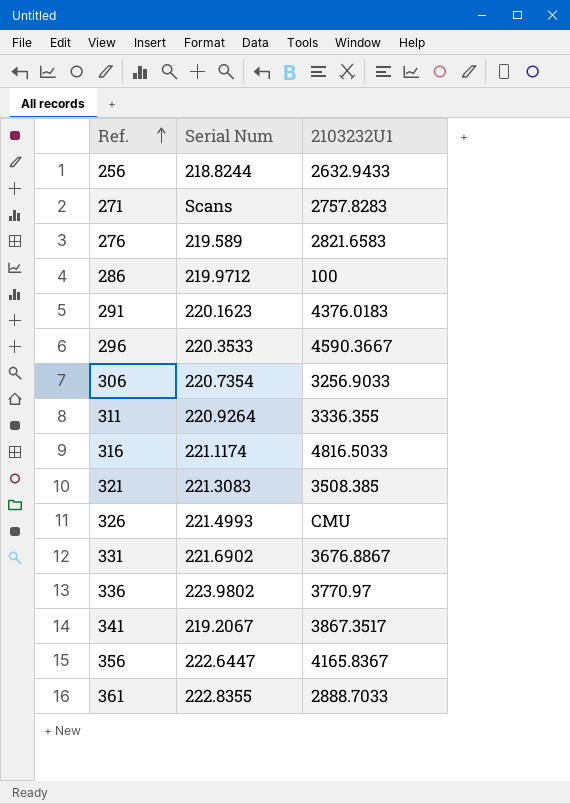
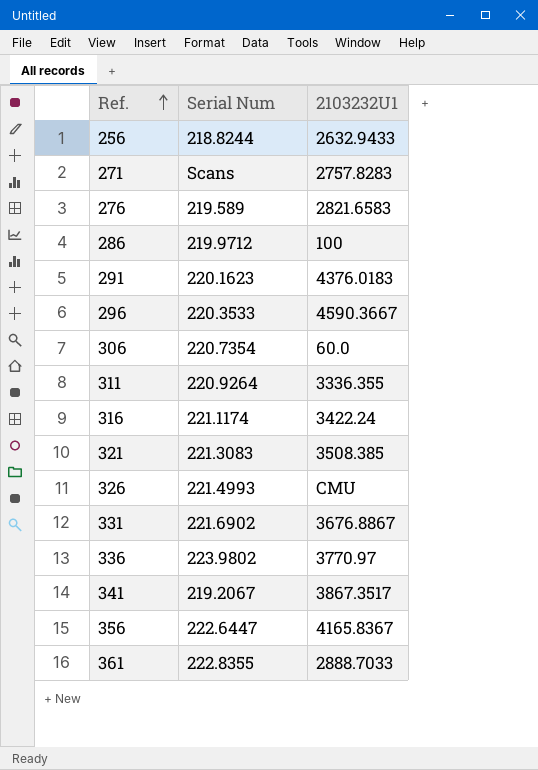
306 | 2103232U1: 3256.9033 -> 60.0
316 | 2103232U1: 4816.5033 -> 3422.24

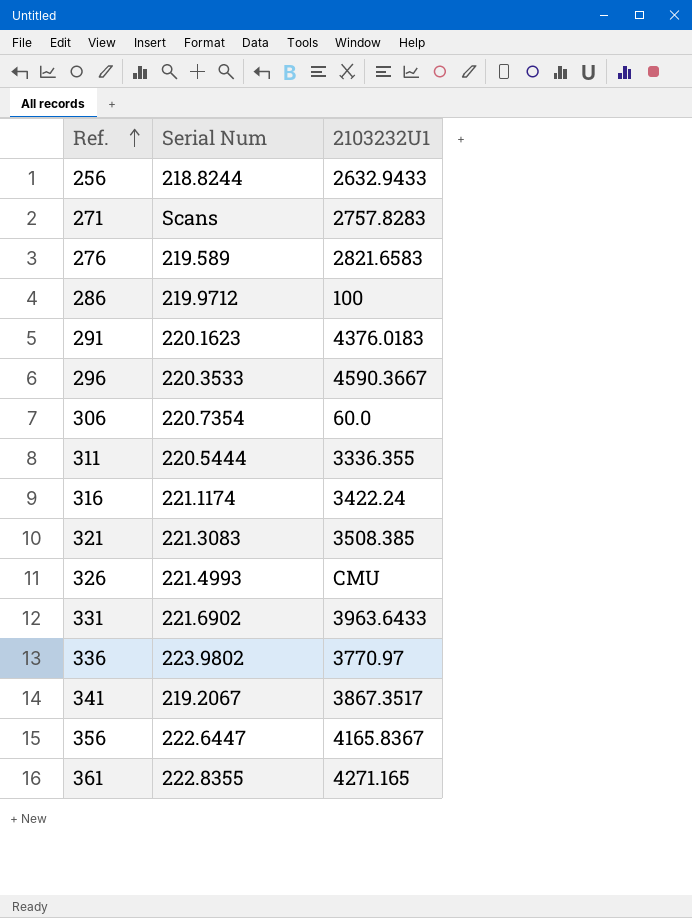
311 | Serial Num: 220.9264 -> 220.5444
331 | 2103232U1: 3676.8867 -> 3963.6433
361 | 2103232U1: 2888.7033 -> 4271.165

